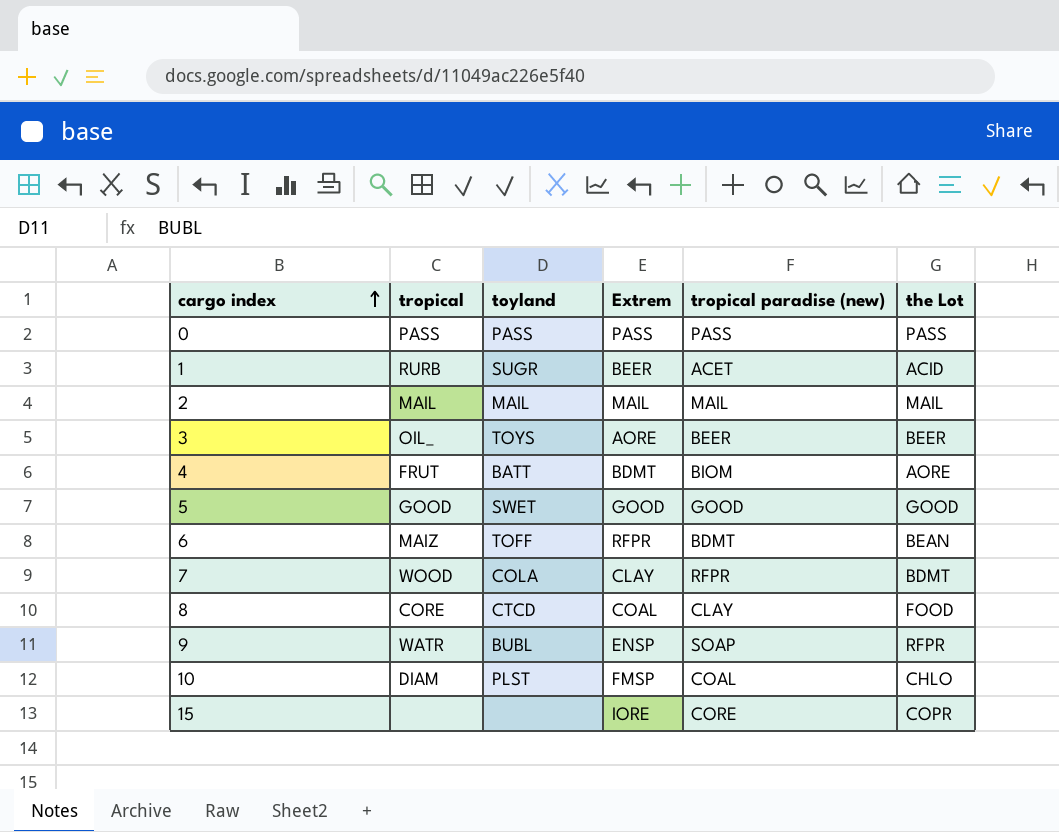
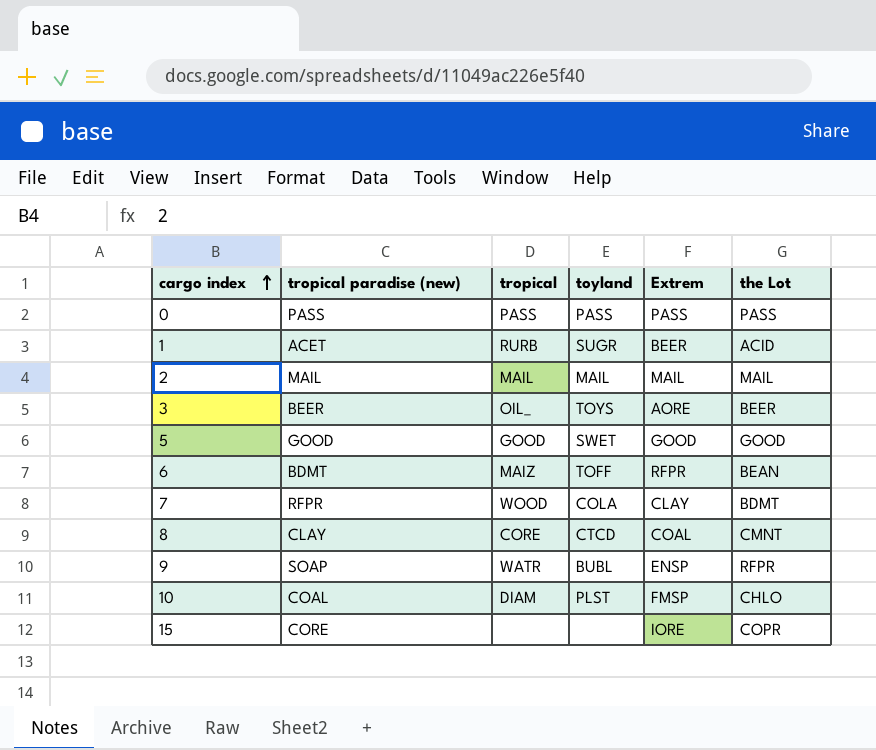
column tropical paradise (new) | position: 5 -> 2
row 4: FRUT | BATT | BDMT | BIOM | AORE -> none
8 | the Lot: FOOD -> CMNT

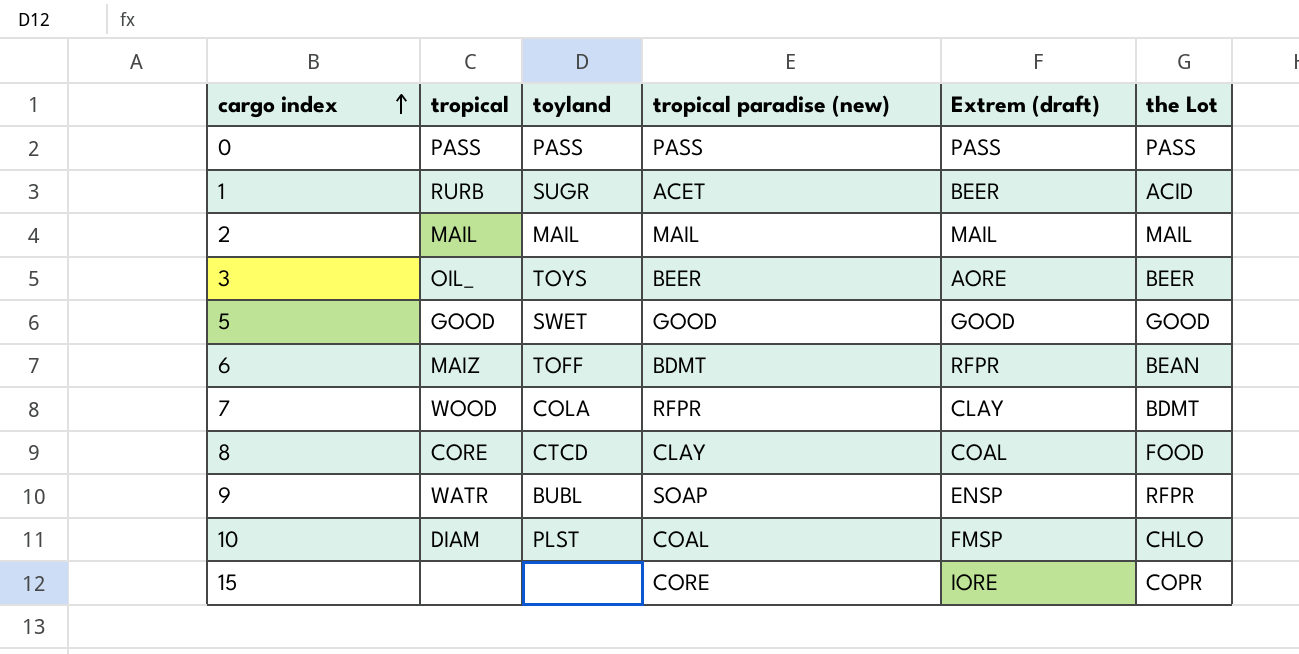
column tropical paradise (new) | position: 2 -> 4
column name: Extrem -> Extrem (draft)
8 | the Lot: CMNT -> FOOD

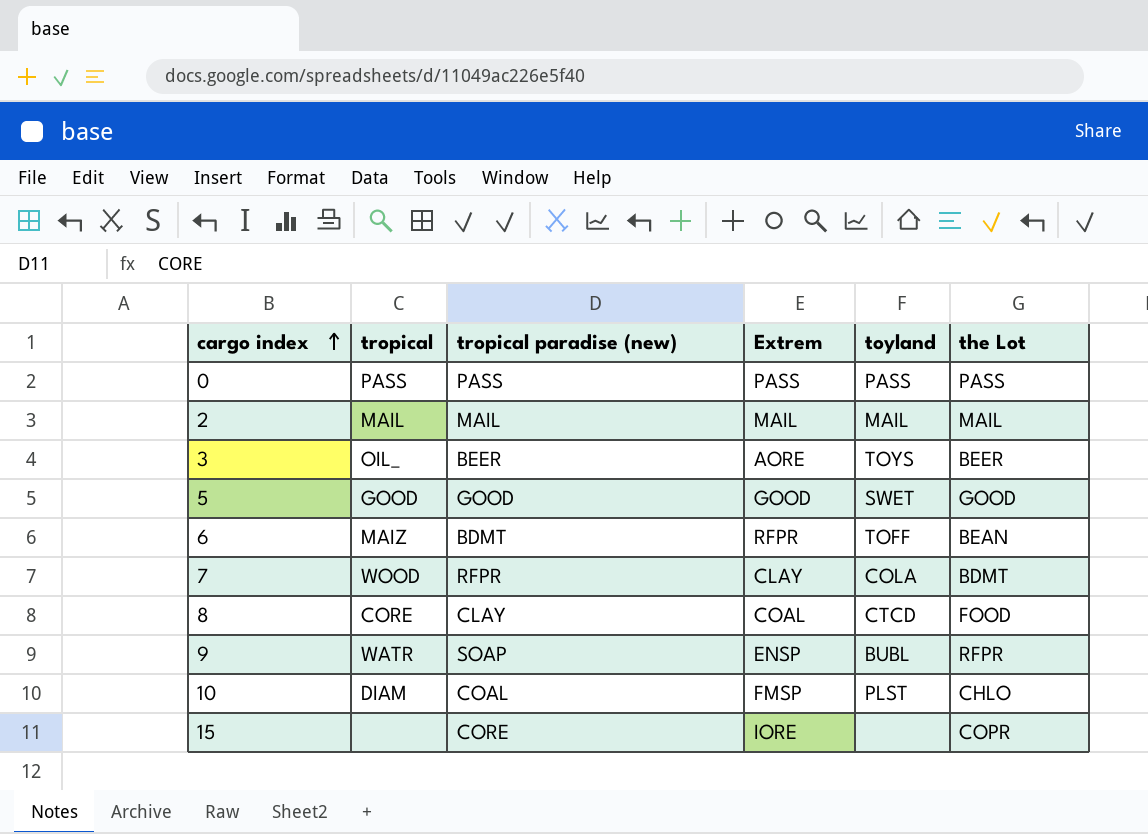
column name: Extrem (draft) -> Extrem
column toyland | position: 3 -> 5
row 1: RURB | SUGR | ACET | BEER | ACID -> none

